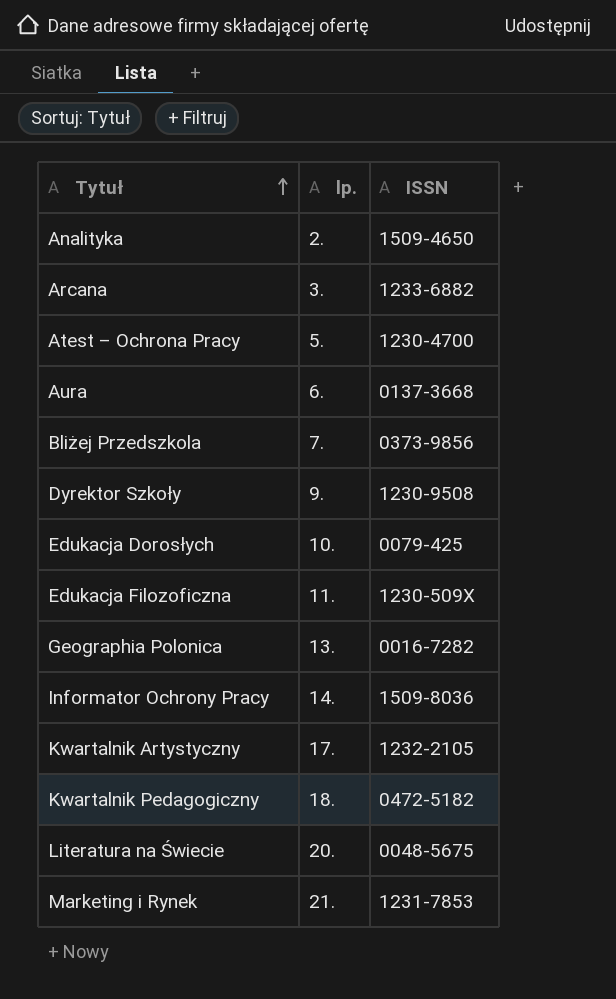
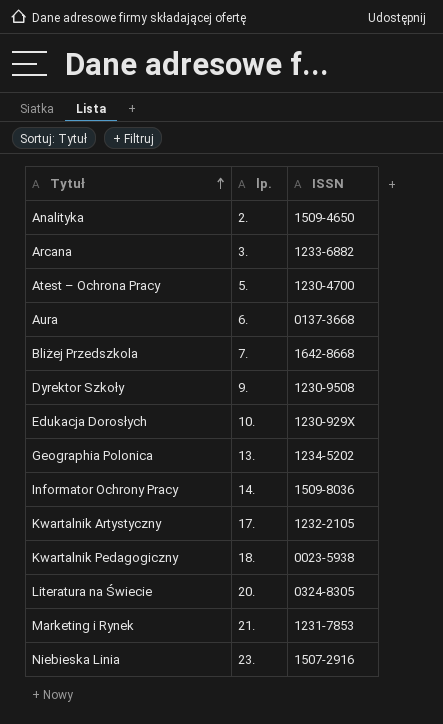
row Edukacja Filozoficzna: 11. | 1230-509X -> none
Bliżej Przedszkola | ISSN: 0373-9856 -> 1642-8668
Edukacja Dorosłych | ISSN: 0079-425 -> 1230-929X
Geographia Polonica | ISSN: 0016-7282 -> 1234-5202
Kwartalnik Pedagogiczny | ISSN: 0472-5182 -> 0023-5938
Literatura na Świecie | ISSN: 0048-5675 -> 0324-8305
row Niebieska Linia: none -> 23. | 1507-2916

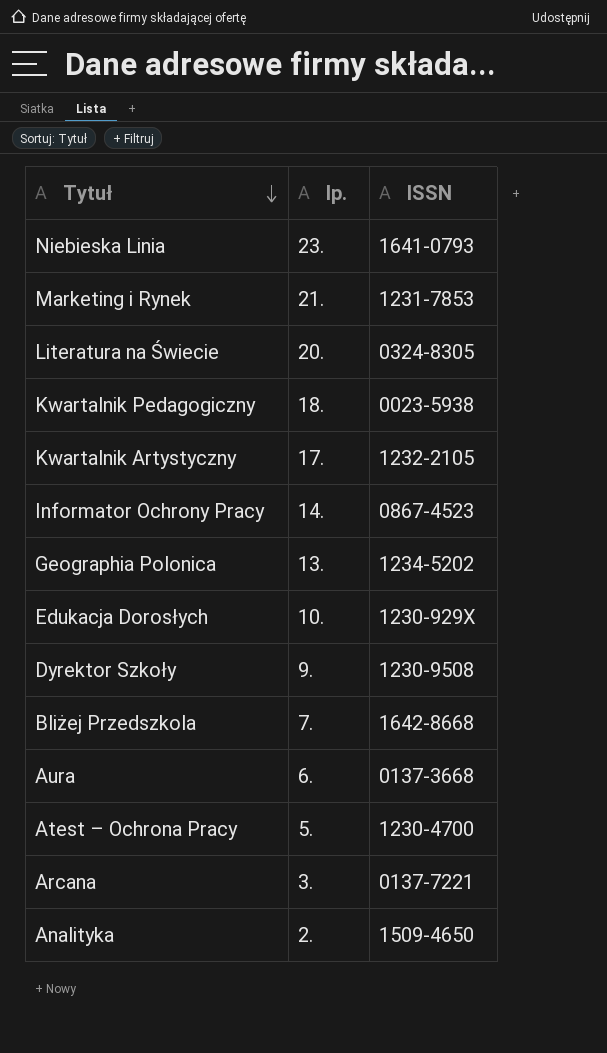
row order: Tytuł ascending -> Tytuł descending
Niebieska Linia | ISSN: 1507-2916 -> 1641-0793
Informator Ochrony Pracy | ISSN: 1509-8036 -> 0867-4523
Arcana | ISSN: 1233-6882 -> 0137-7221

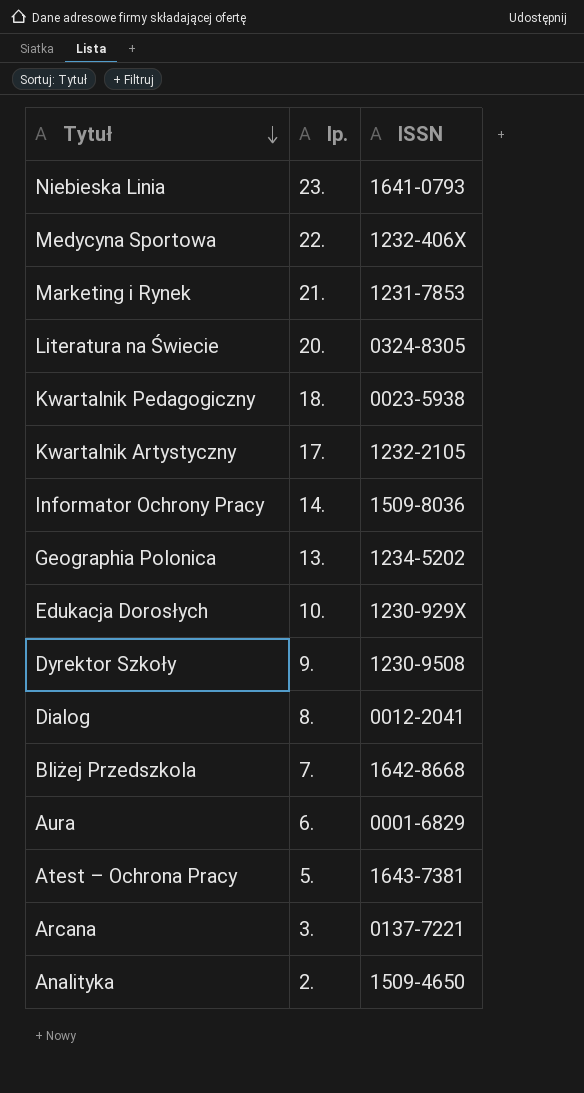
row Medycyna Sportowa: none -> 22. | 1232-406X
Informator Ochrony Pracy | ISSN: 0867-4523 -> 1509-8036
row Dialog: none -> 8. | 0012-2041
Aura | ISSN: 0137-3668 -> 0001-6829
Atest – Ochrona Pracy | ISSN: 1230-4700 -> 1643-7381

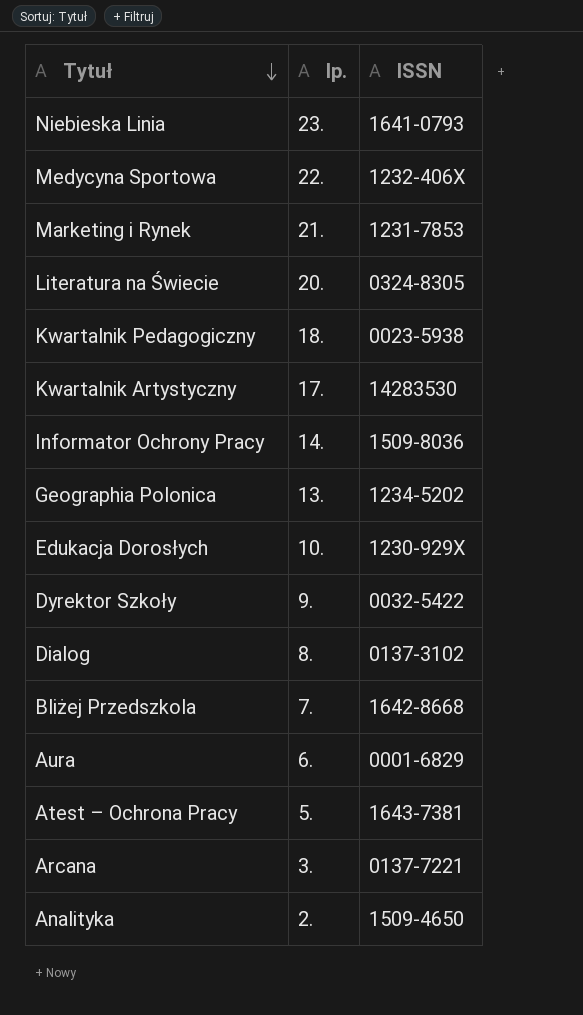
Kwartalnik Artystyczny | ISSN: 1232-2105 -> 14283530
Dyrektor Szkoły | ISSN: 1230-9508 -> 0032-5422
Dialog | ISSN: 0012-2041 -> 0137-3102

